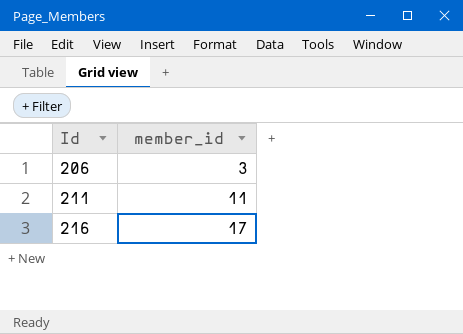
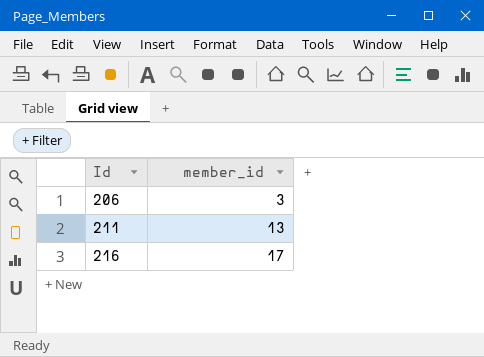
211 | member_id: 11 -> 13

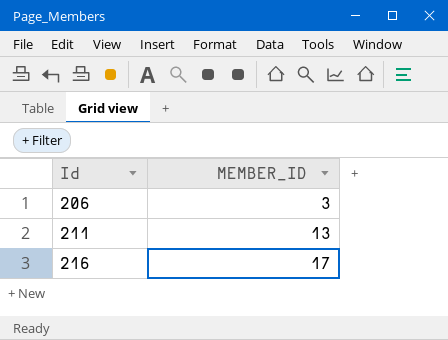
column name: member_id -> MEMBER_ID

